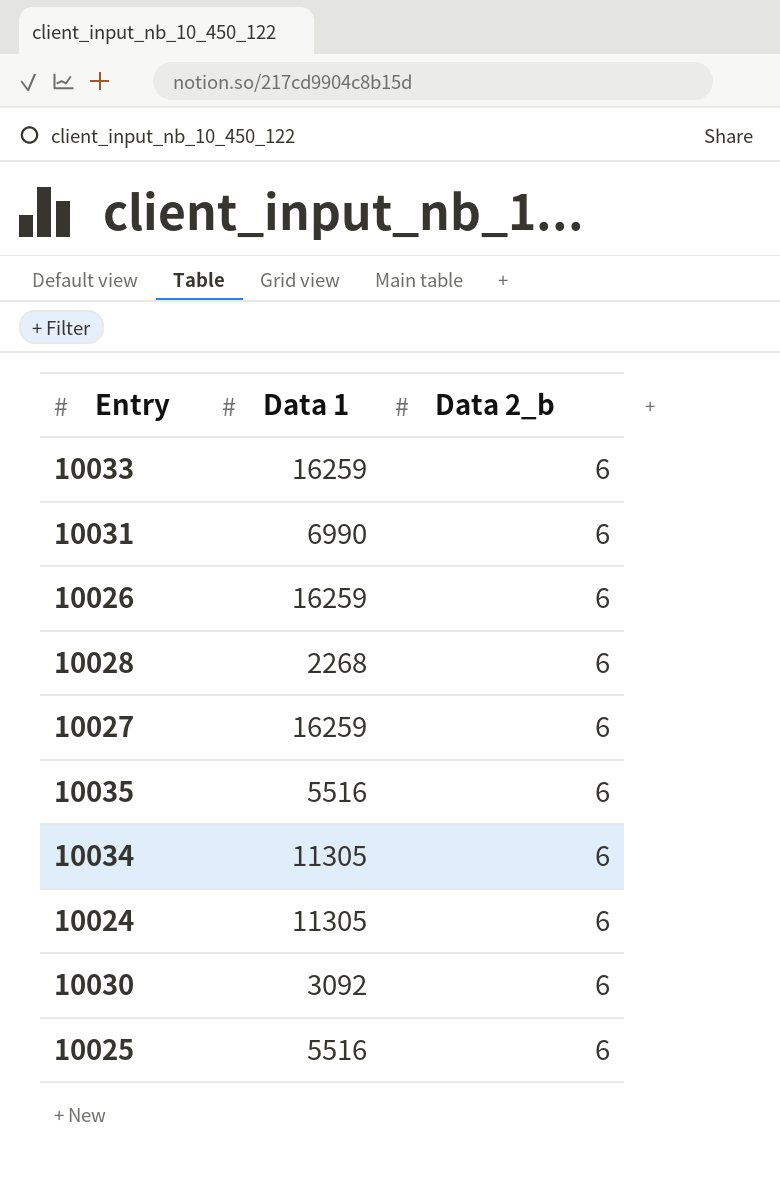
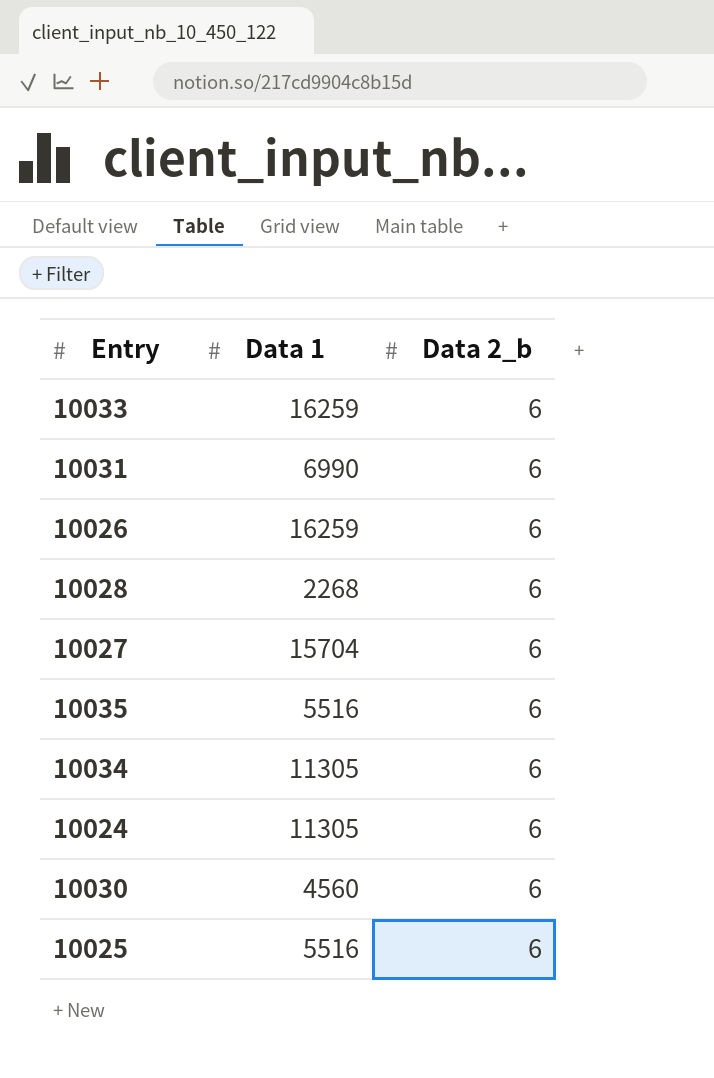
10027 | Data 1: 16259 -> 15704
10030 | Data 1: 3092 -> 4560

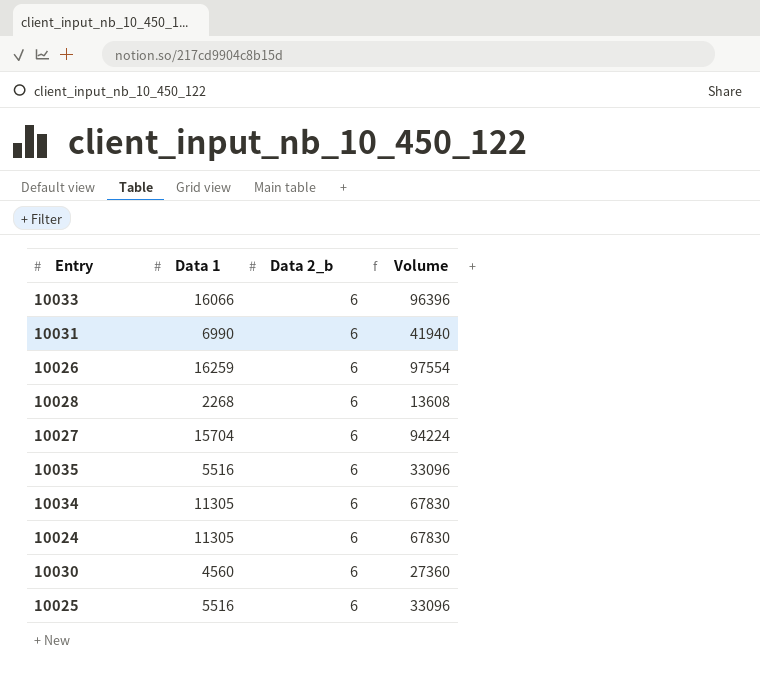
column Volume | formula: none -> [Data 1] * [Data 2_b]
10033 | Data 1: 16259 -> 16066

